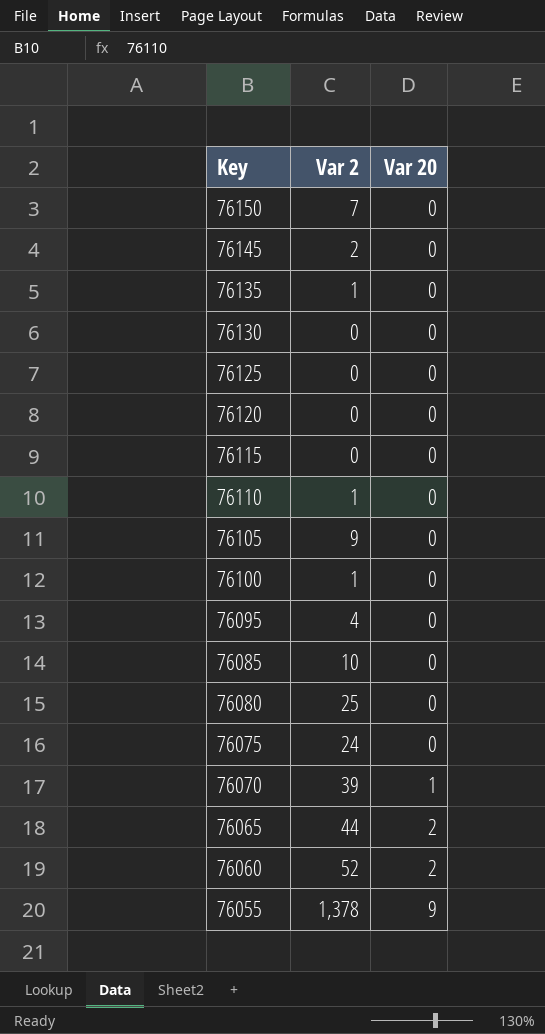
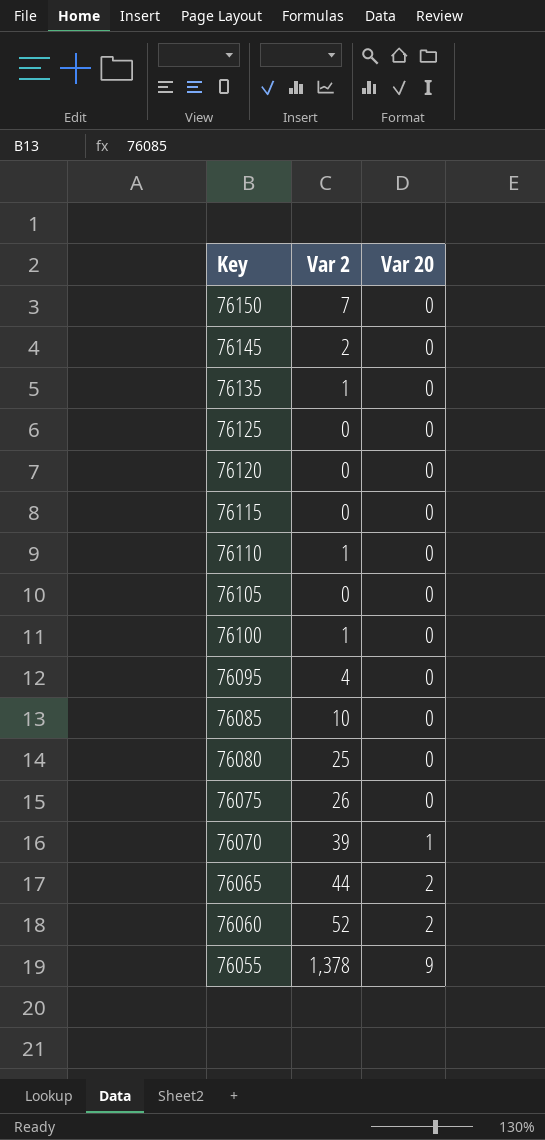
row 76130: 0 | 0 -> none
76105 | Var 2: 9 -> 0
76075 | Var 2: 24 -> 26

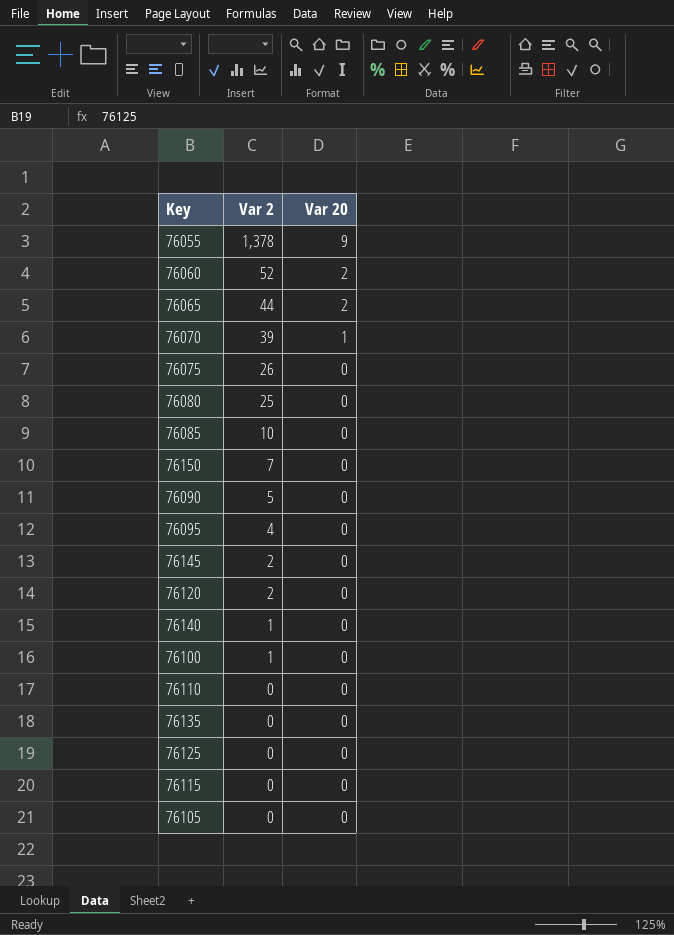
row order: Key descending -> Var 2 descending
row 76090: none -> 5 | 0
76120 | Var 2: 0 -> 2
row 76140: none -> 1 | 0
76110 | Var 2: 1 -> 0
76135 | Var 2: 1 -> 0

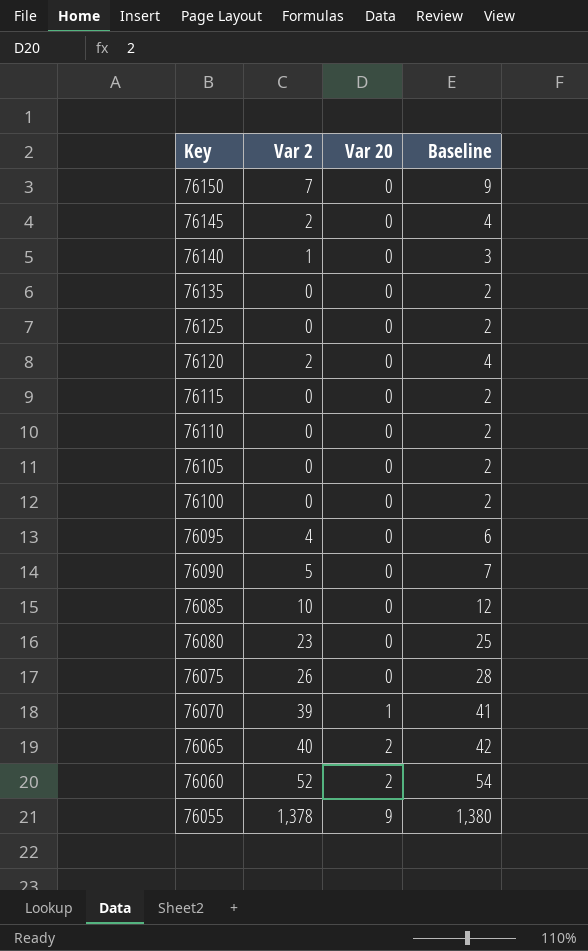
row order: Var 2 descending -> Key descending
column Baseline | formula: none -> [Var 2] + 2
76100 | Var 2: 1 -> 0
76080 | Var 2: 25 -> 23
76065 | Var 2: 44 -> 40

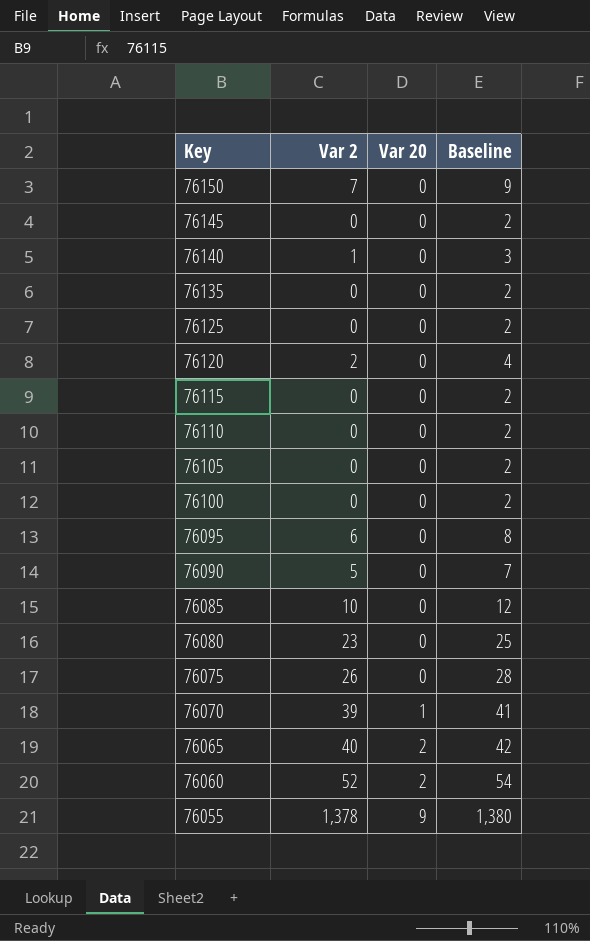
76145 | Var 2: 2 -> 0
76145 | Baseline: 4 -> 2
76095 | Var 2: 4 -> 6
76095 | Baseline: 6 -> 8

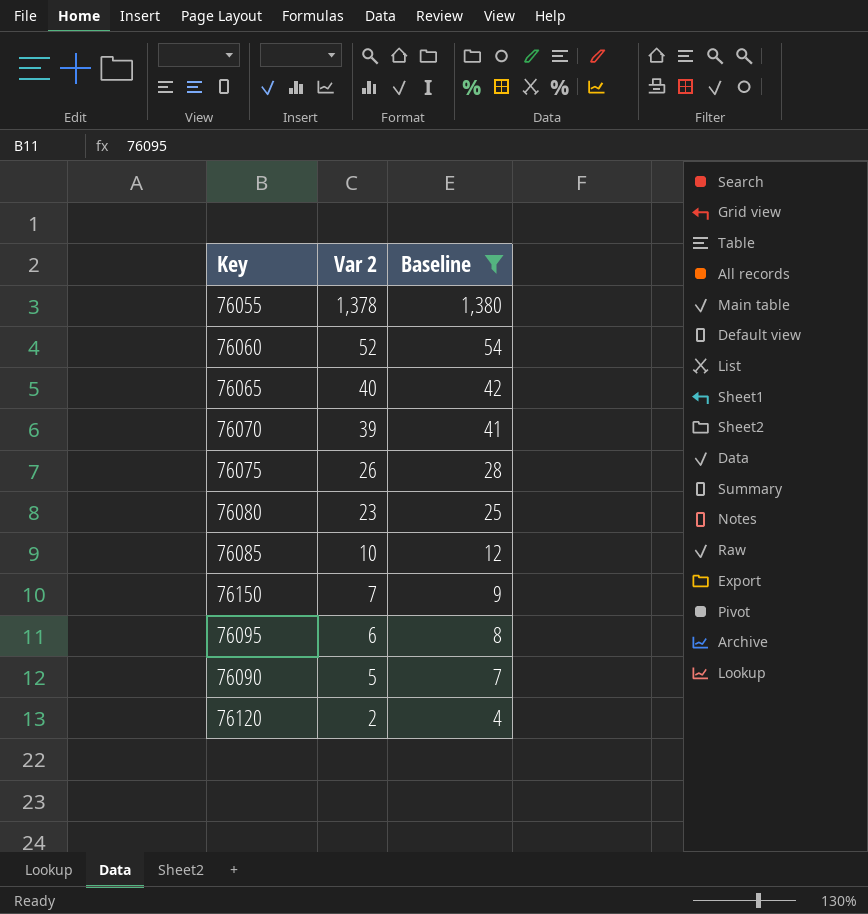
filter: none -> Baseline >= 4
row order: Key descending -> Var 2 descending
column Var 20 | position: 3 -> none

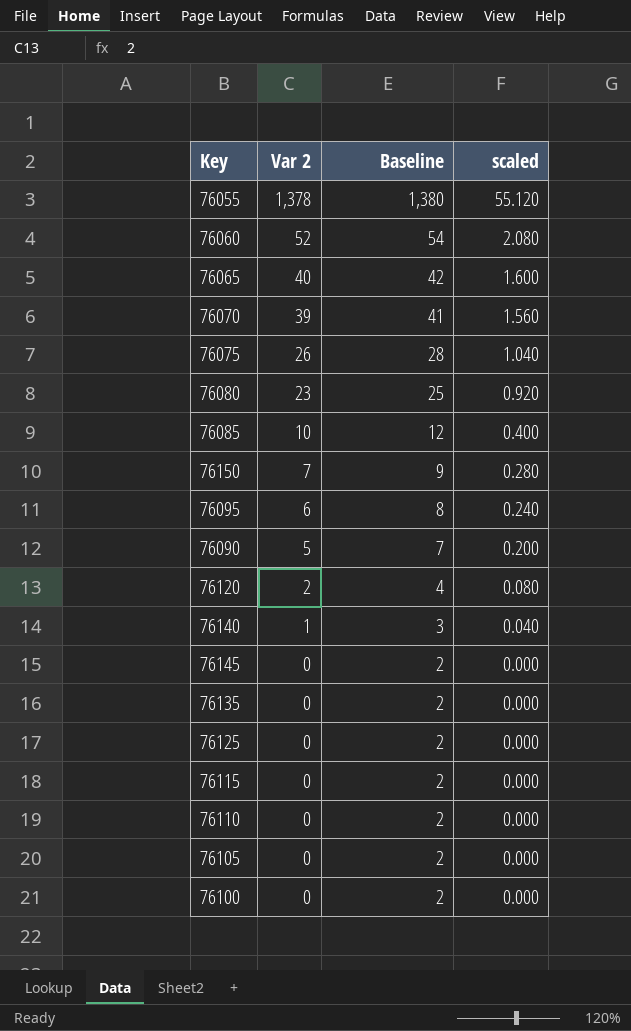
filter: Baseline >= 4 -> none
column scaled | formula: none -> [Var 2] * 0.04

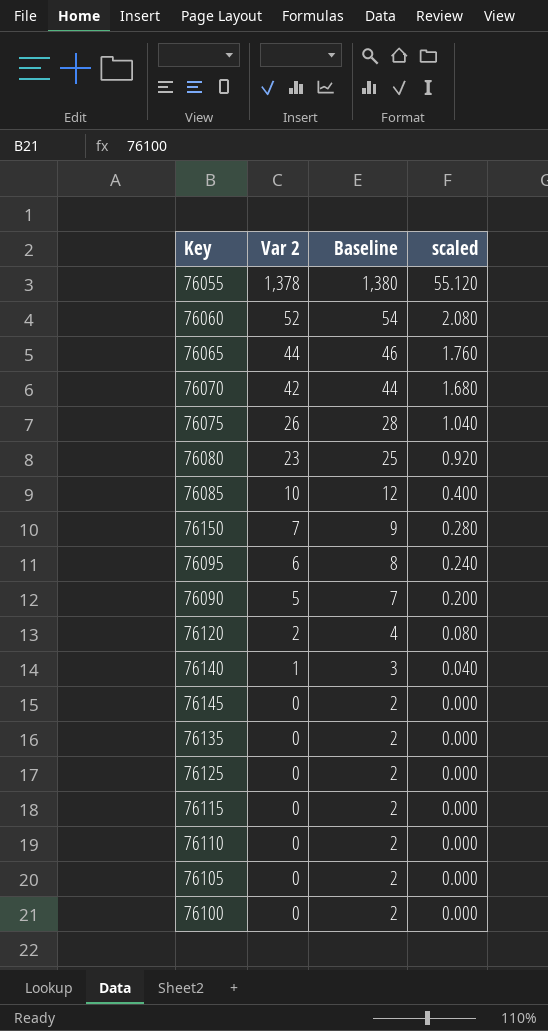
76065 | Var 2: 40 -> 44
76065 | Baseline: 42 -> 46
76065 | scaled: 1.600 -> 1.760
76070 | Var 2: 39 -> 42
76070 | Baseline: 41 -> 44
76070 | scaled: 1.560 -> 1.680

